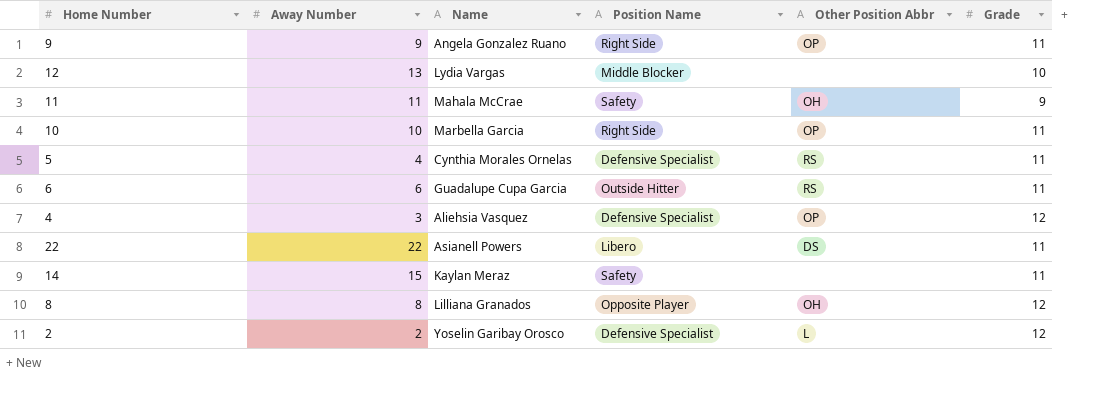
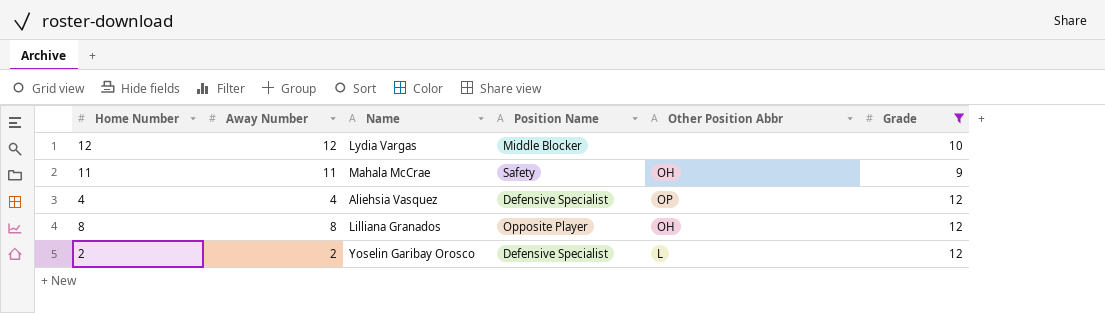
filter: none -> Grade != 11
12 | Away Number: 13 -> 12
4 | Away Number: 3 -> 4

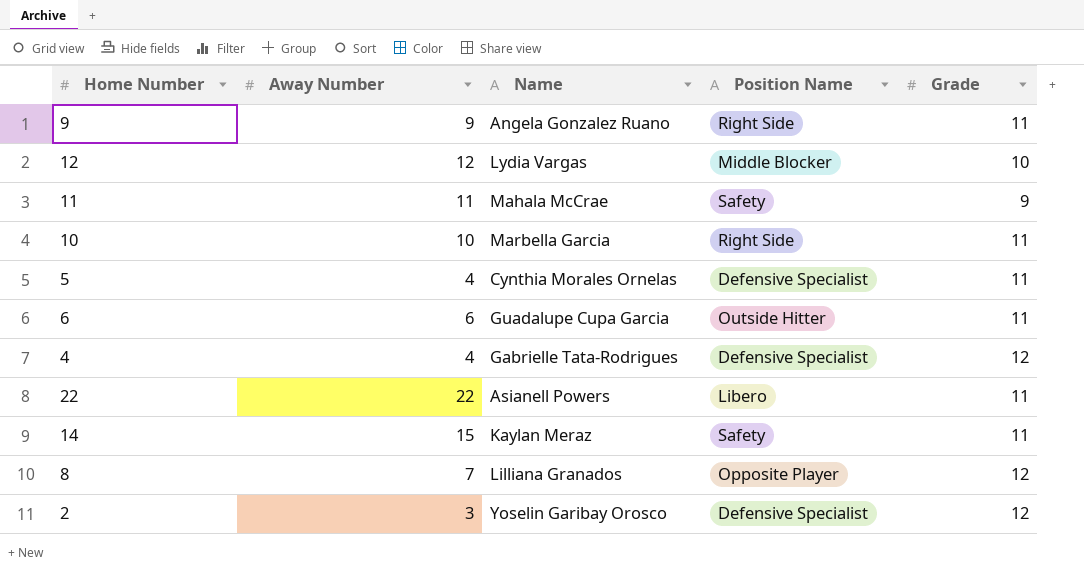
filter: Grade != 11 -> none
column Other Position Abbr | position: 5 -> none
4 | Name: Aliehsia Vasquez -> Gabrielle Tata-Rodrigues
8 | Away Number: 8 -> 7
2 | Away Number: 2 -> 3

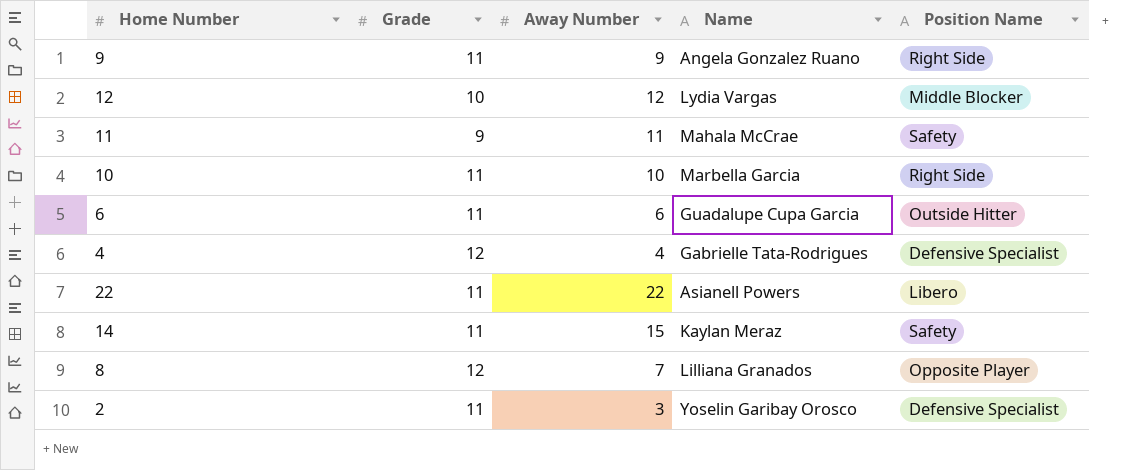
column Grade | position: 5 -> 2
row 5: 4 | Cynthia Morales Ornelas | Defensive Specialist | 11 -> none
2 | Grade: 12 -> 11

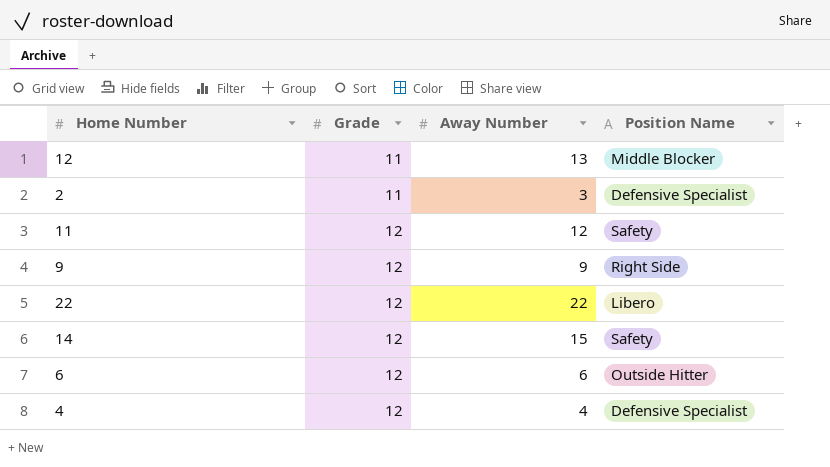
row order: none -> Grade ascending
column Name | position: 4 -> none
row 10: 11 | 10 | Marbella Garcia | Right Side -> none
row 8: 12 | 7 | Lilliana Granados | Opposite Player -> none
12 | Grade: 10 -> 11
12 | Away Number: 12 -> 13
11 | Grade: 9 -> 12
11 | Away Number: 11 -> 12
9 | Grade: 11 -> 12
22 | Grade: 11 -> 12
14 | Grade: 11 -> 12
6 | Grade: 11 -> 12

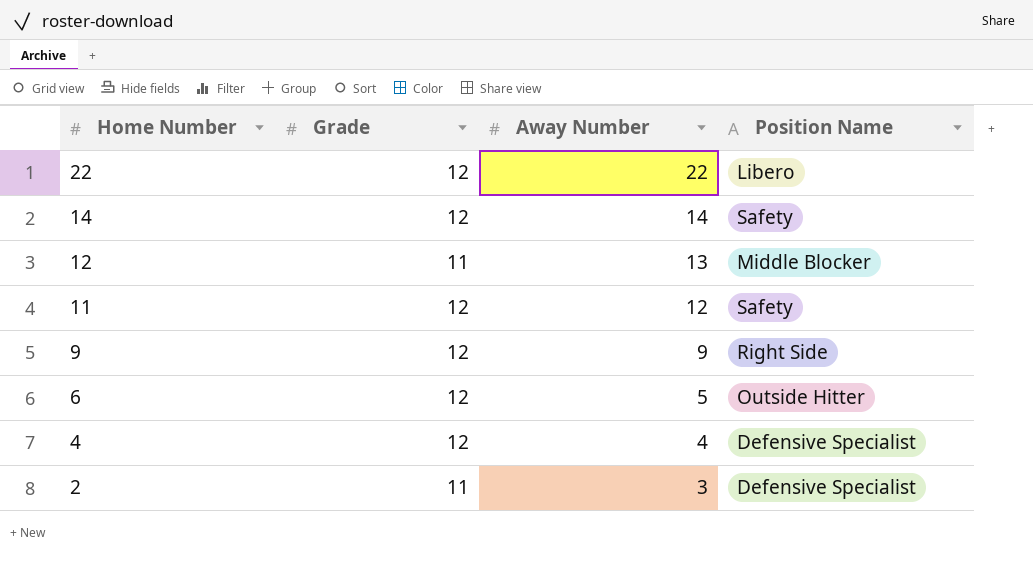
row order: Grade ascending -> Home Number descending
14 | Away Number: 15 -> 14
6 | Away Number: 6 -> 5

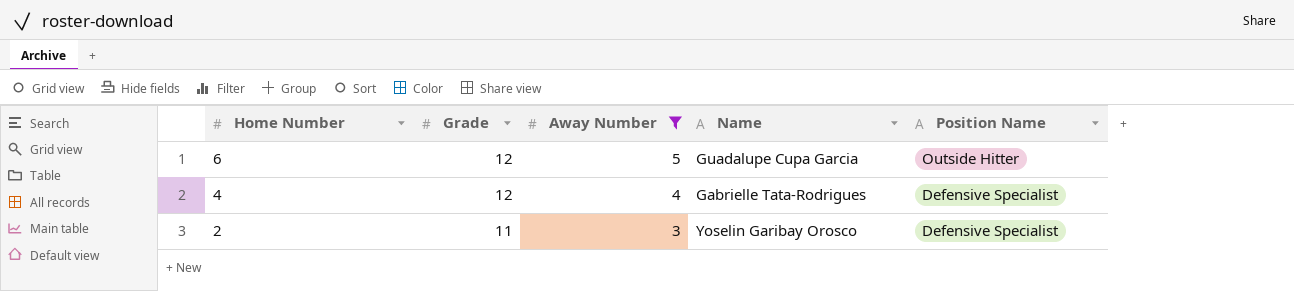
filter: none -> Away Number <= 5
column Name | position: none -> 4

